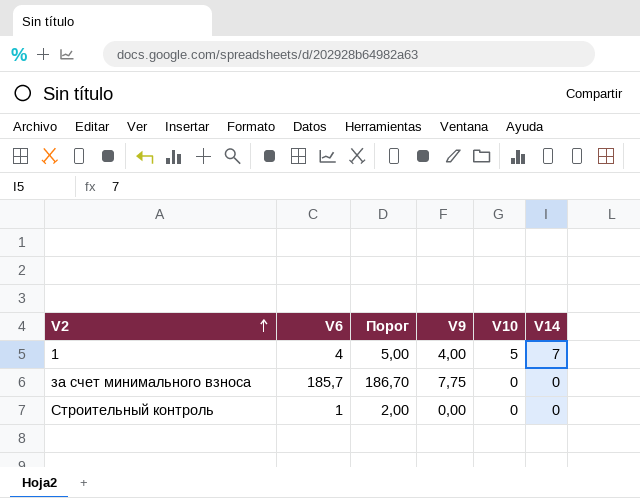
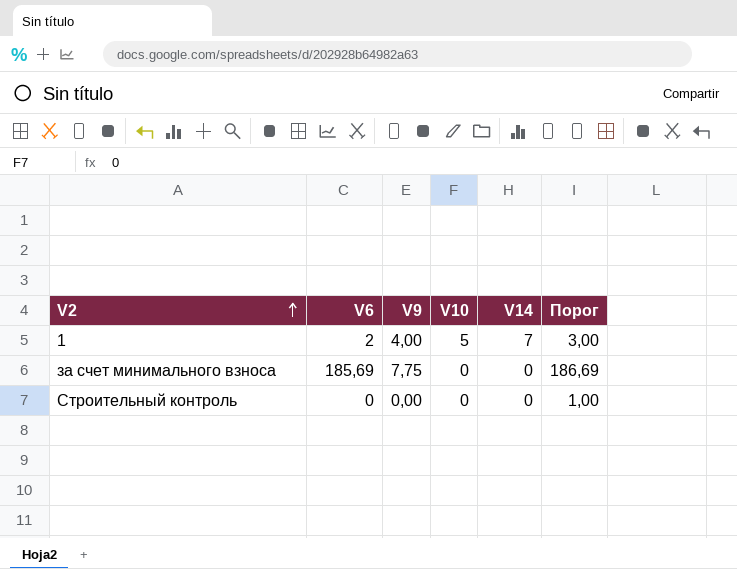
column Порог | position: 3 -> 6
1 | V6: 4 -> 2
1 | Порог: 5,00 -> 3,00
за счет минимального взноса | V6: 185,7 -> 185,69
за счет минимального взноса | Порог: 186,70 -> 186,69
Строительный контроль | V6: 1 -> 0
Строительный контроль | Порог: 2,00 -> 1,00

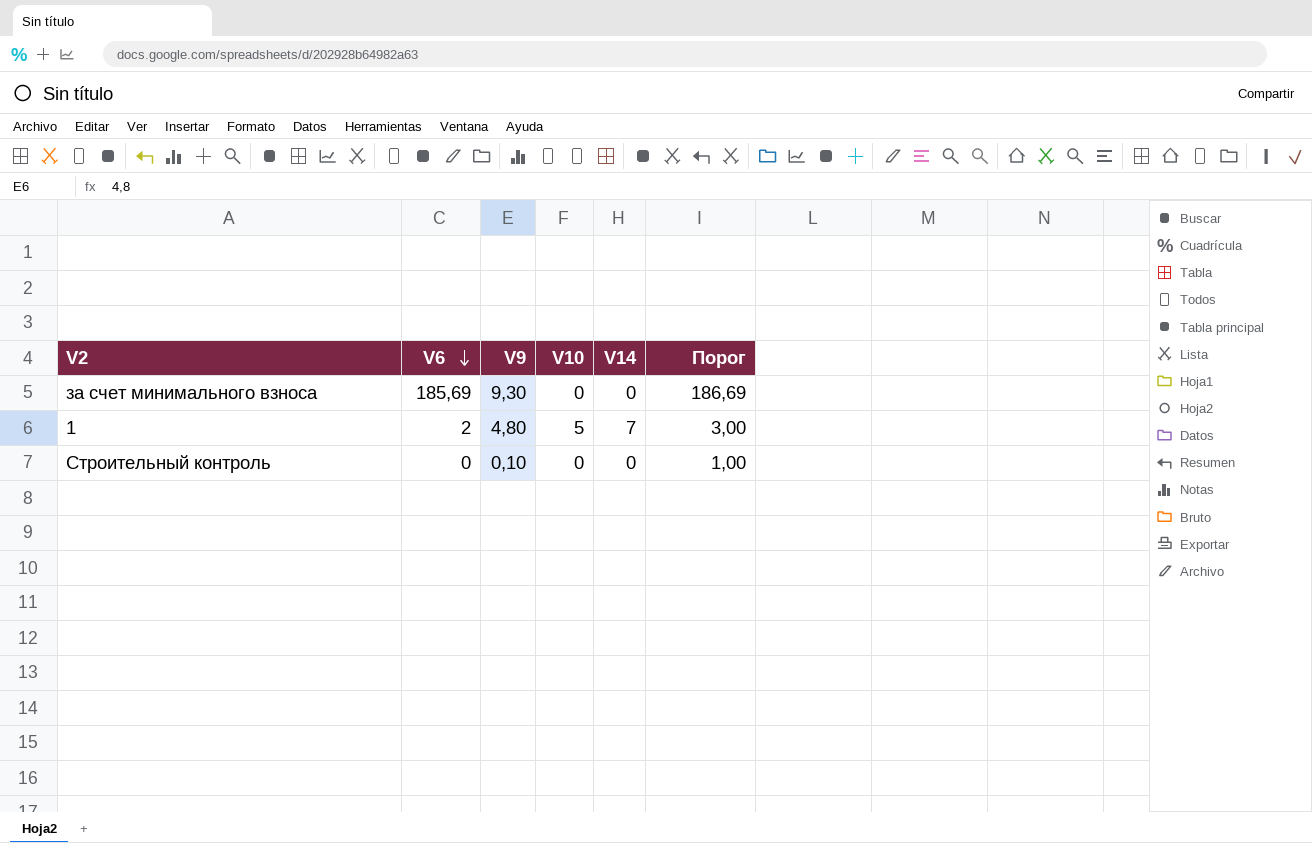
row order: V2 ascending -> V6 descending
за счет минимального взноса | V9: 7,75 -> 9,30
1 | V9: 4,00 -> 4,80
Строительный контроль | V9: 0,00 -> 0,10

